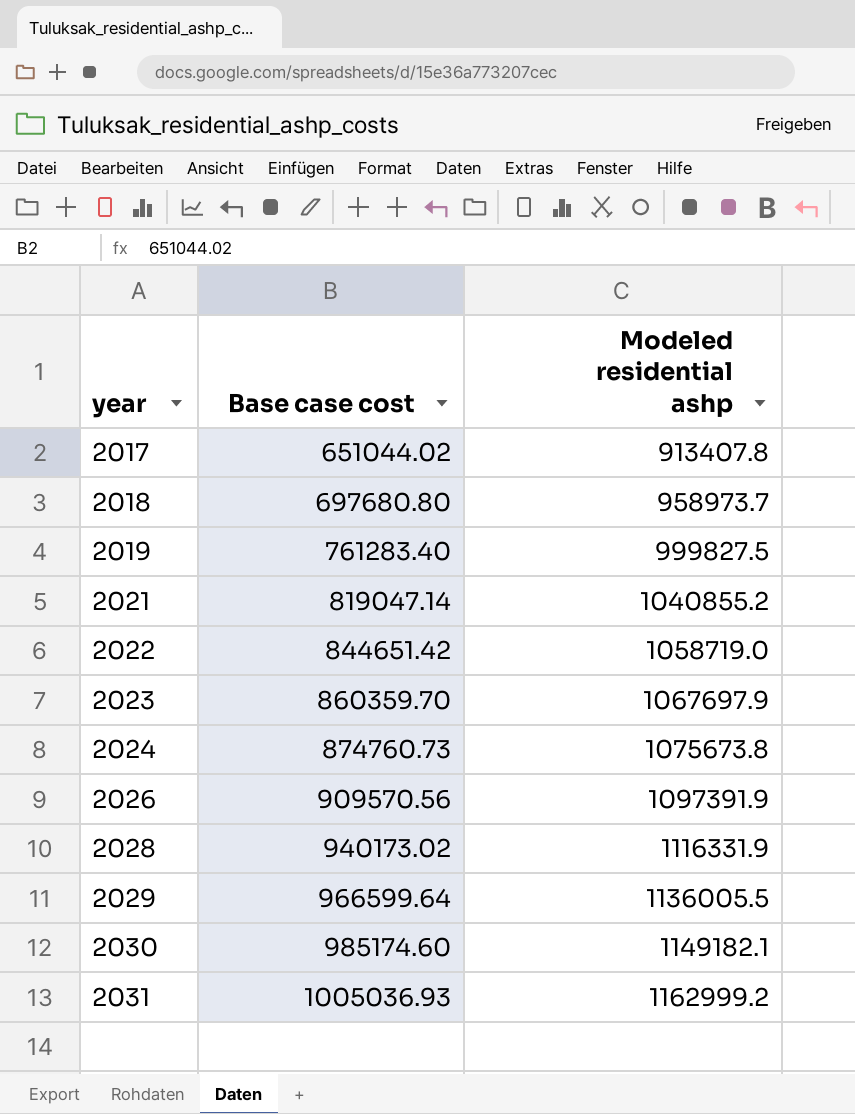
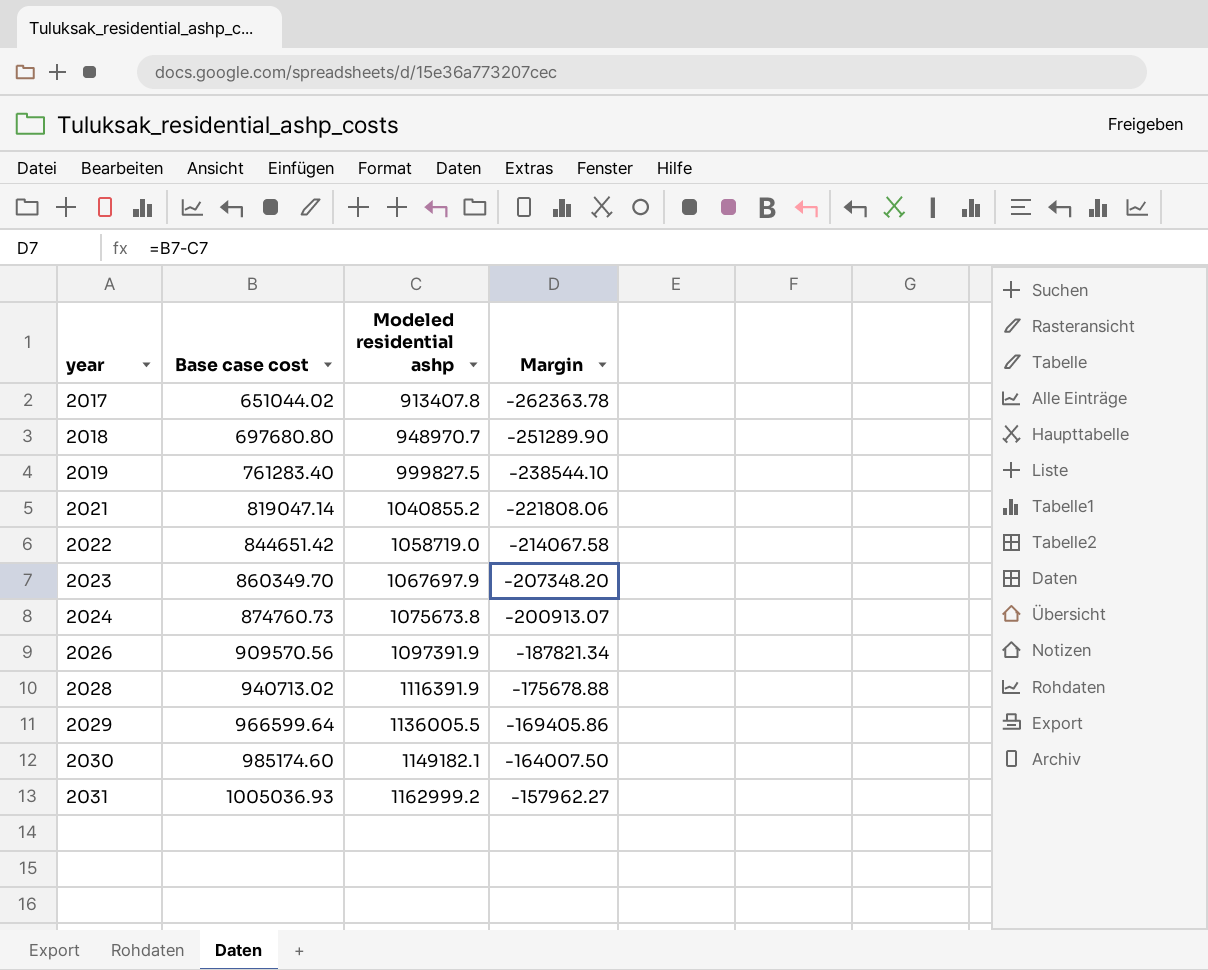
column Margin | formula: none -> [Base case cost] - [Modeled residential ashp]
2018 | Modeled residential ashp: 958973.7 -> 948970.7
2023 | Base case cost: 860359.70 -> 860349.70
2028 | Base case cost: 940173.02 -> 940713.02
2028 | Modeled residential ashp: 1116331.9 -> 1116391.9

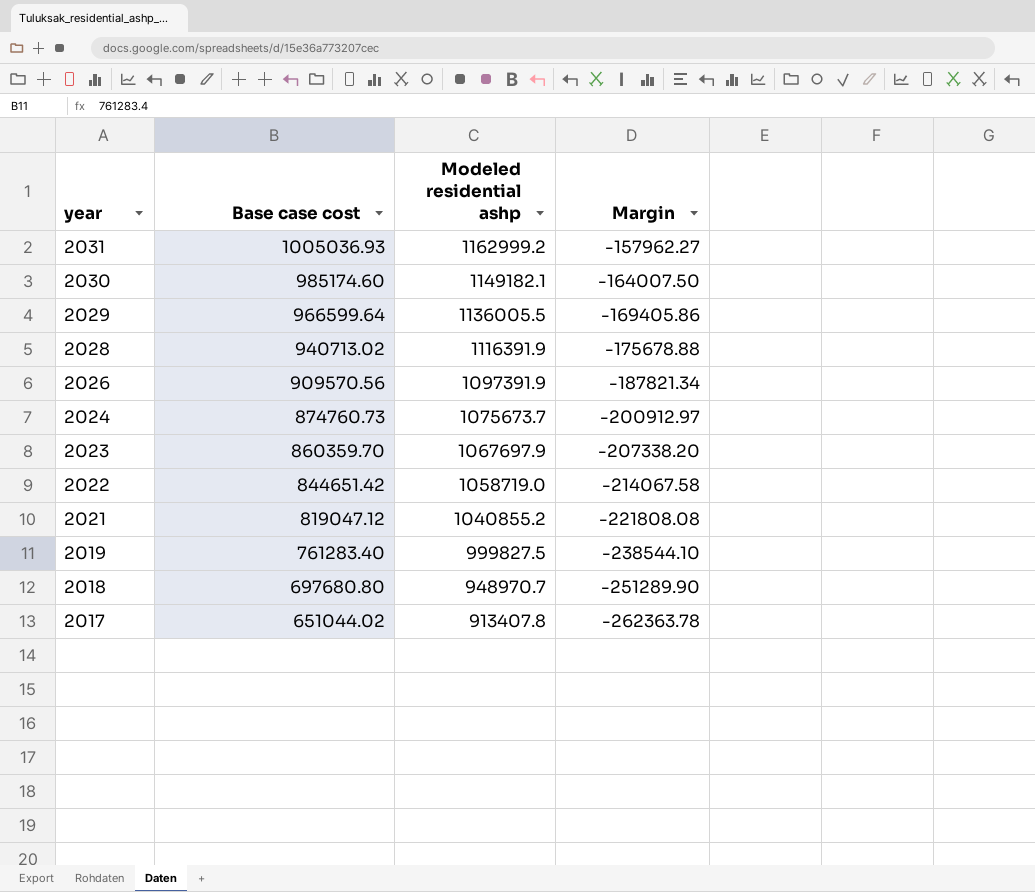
row order: year ascending -> year descending
2024 | Modeled residential ashp: 1075673.8 -> 1075673.7
2024 | Margin: -200913.07 -> -200912.97
2023 | Base case cost: 860349.70 -> 860359.70
2023 | Margin: -207348.20 -> -207338.20
2021 | Base case cost: 819047.14 -> 819047.12
2021 | Margin: -221808.06 -> -221808.08

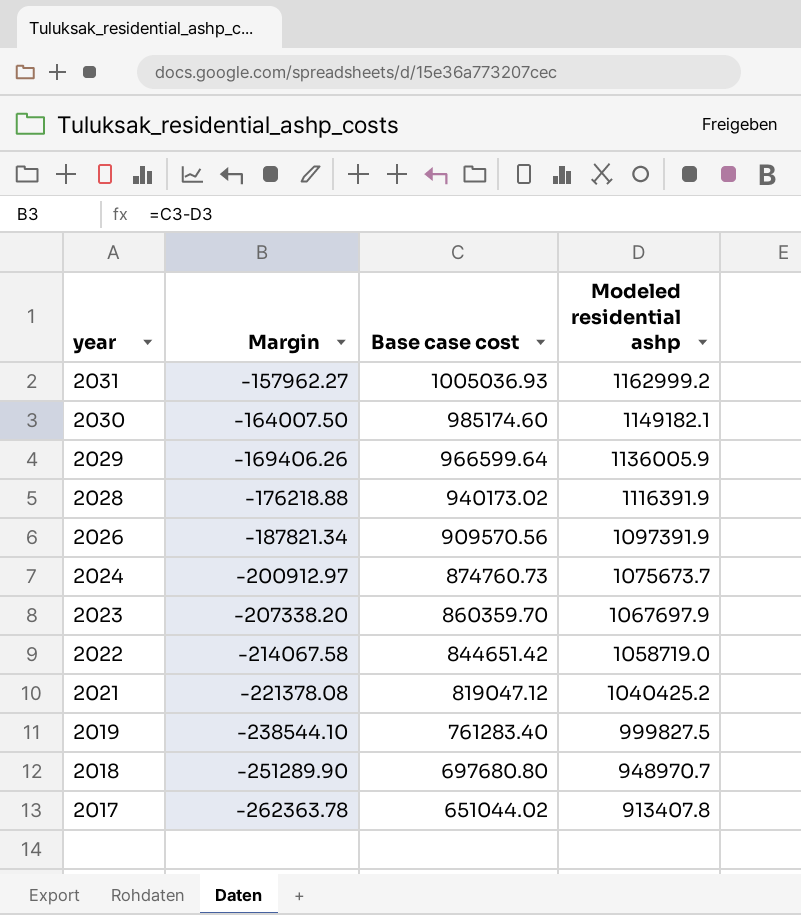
column Margin | position: 4 -> 2
2029 | Margin: -169405.86 -> -169406.26
2029 | Modeled residential ashp: 1136005.5 -> 1136005.9
2028 | Margin: -175678.88 -> -176218.88
2028 | Base case cost: 940713.02 -> 940173.02
2021 | Margin: -221808.08 -> -221378.08
2021 | Modeled residential ashp: 1040855.2 -> 1040425.2

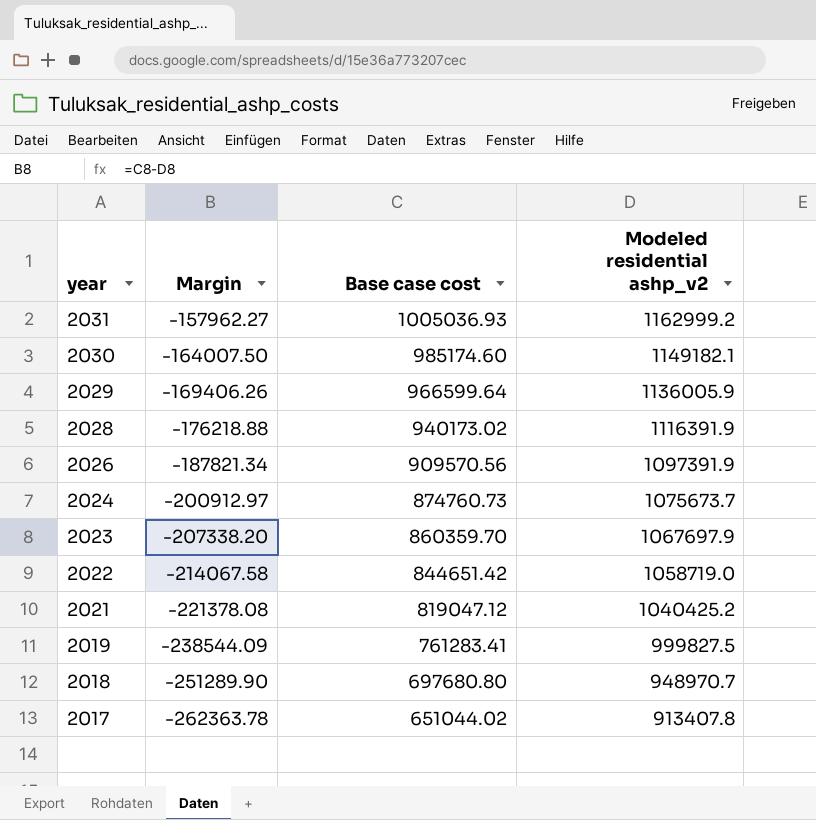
column name: Modeled residential ashp -> Modeled residential ashp_v2
2019 | Margin: -238544.10 -> -238544.09
2019 | Base case cost: 761283.40 -> 761283.41

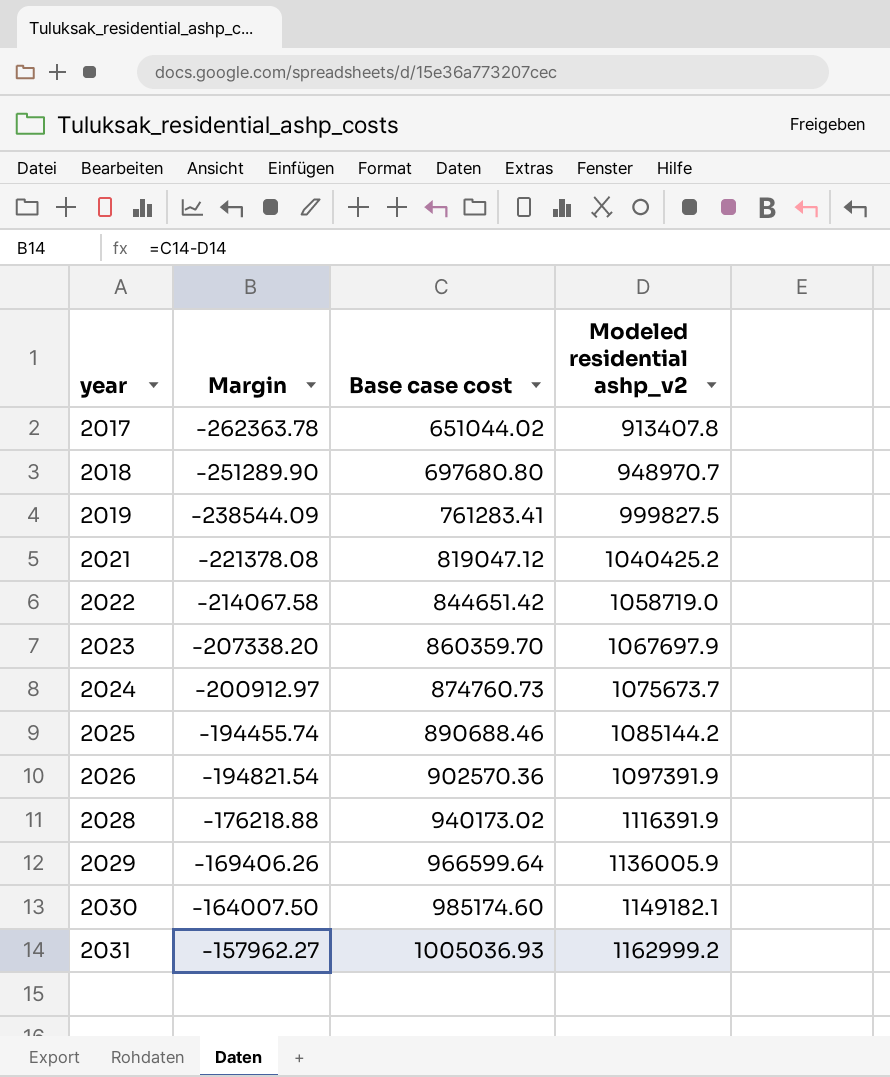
row order: year descending -> year ascending
row 2025: none -> -194455.74 | 890688.46 | 1085144.2
2026 | Margin: -187821.34 -> -194821.54
2026 | Base case cost: 909570.56 -> 902570.36

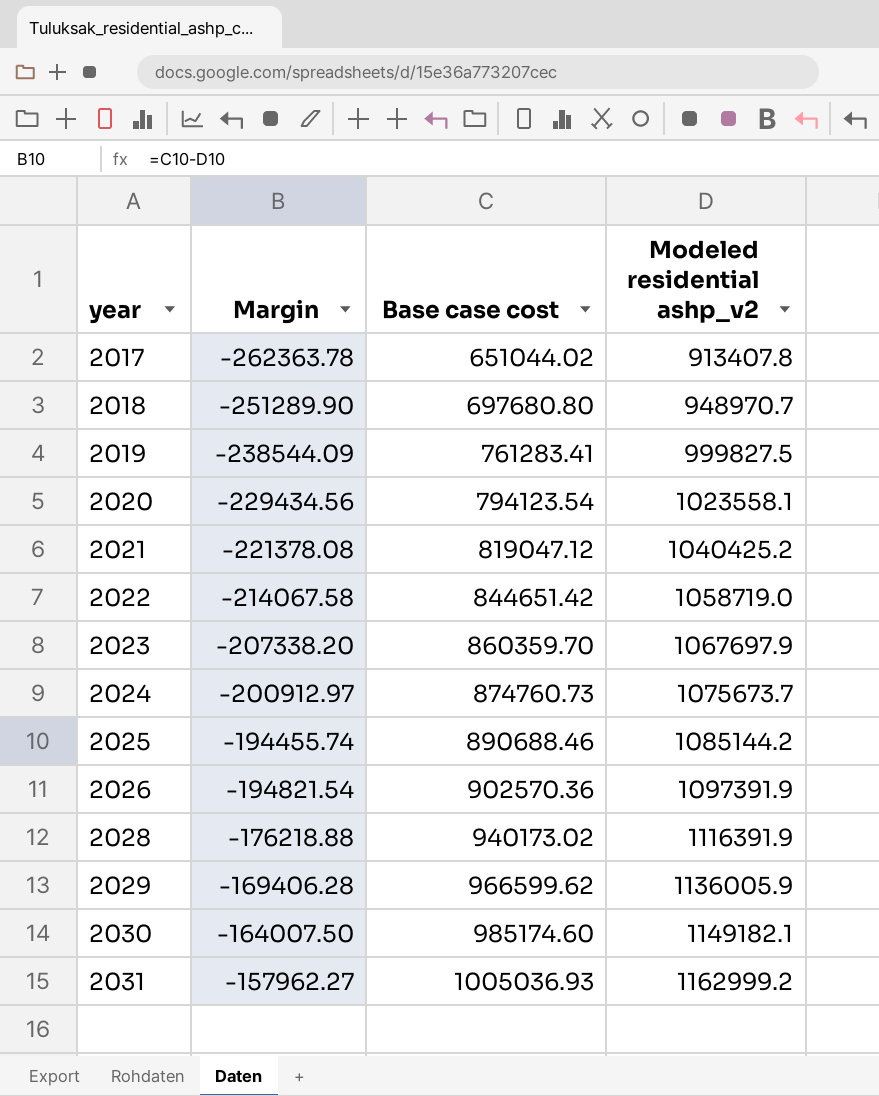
row 2020: none -> -229434.56 | 794123.54 | 1023558.1
2029 | Margin: -169406.26 -> -169406.28
2029 | Base case cost: 966599.64 -> 966599.62

